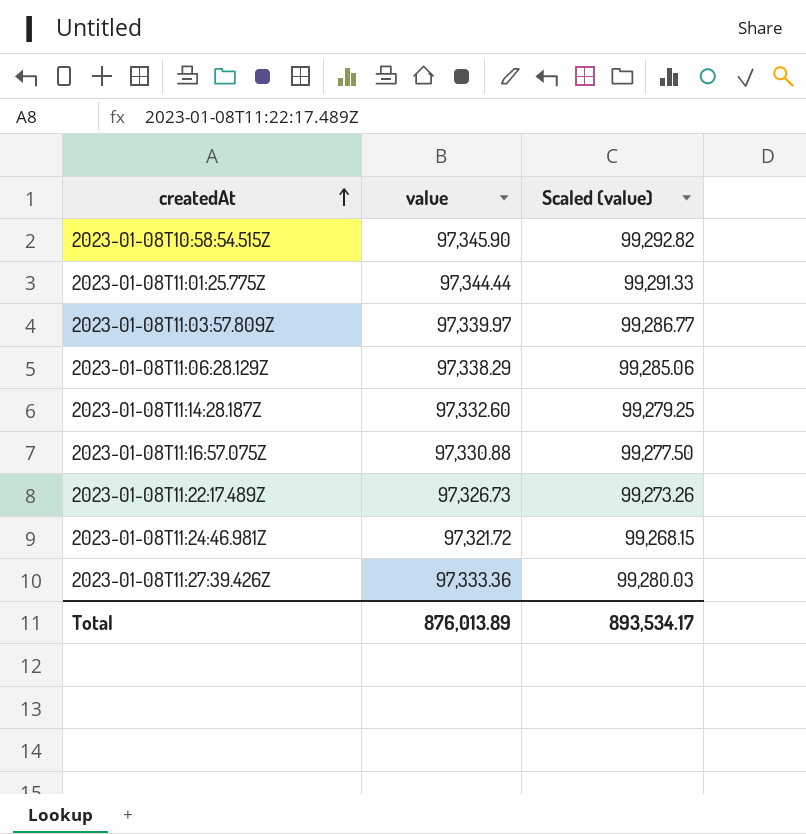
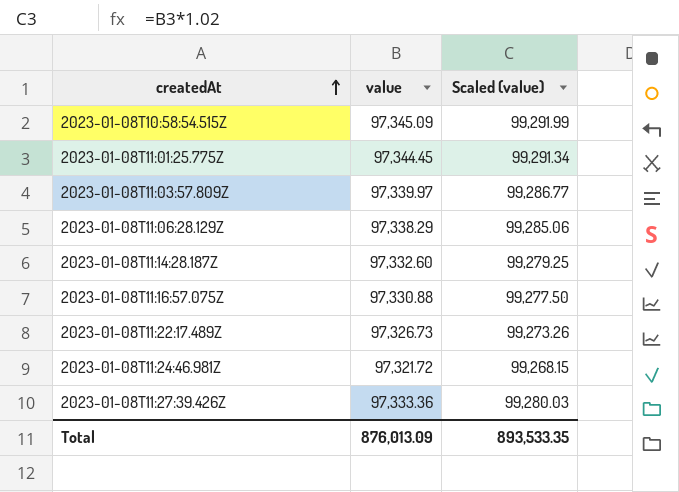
2023-01-08T10:58:54.515Z | value: 97,345.90 -> 97,345.09
2023-01-08T10:58:54.515Z | Scaled (value): 99,292.82 -> 99,291.99
2023-01-08T11:01:25.775Z | value: 97,344.44 -> 97,344.45
2023-01-08T11:01:25.775Z | Scaled (value): 99,291.33 -> 99,291.34
Total | value: 876,013.89 -> 876,013.09
Total | Scaled (value): 893,534.17 -> 893,533.35

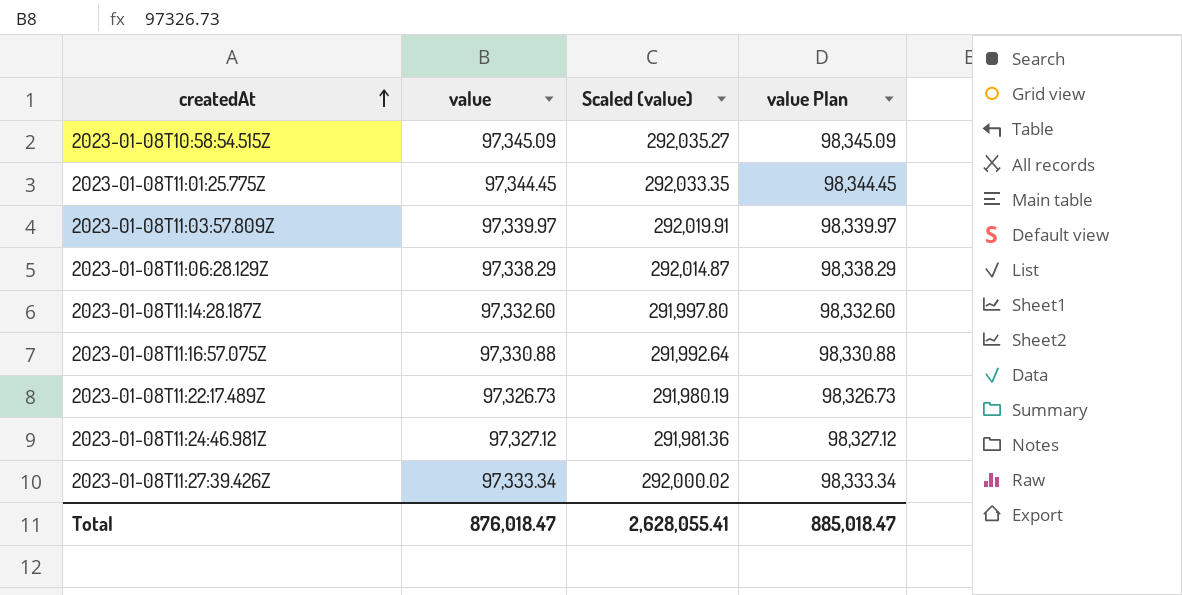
column Scaled (value) | formula: [value] * 1.02 -> [value] * 3
column value Plan | formula: none -> [value] + 1000
2023-01-08T11:24:46.981Z | value: 97,321.72 -> 97,327.12
2023-01-08T11:27:39.426Z | value: 97,333.36 -> 97,333.34
Total | value: 876,013.09 -> 876,018.47
Total | Scaled (value): 893,533.35 -> 2,628,055.41

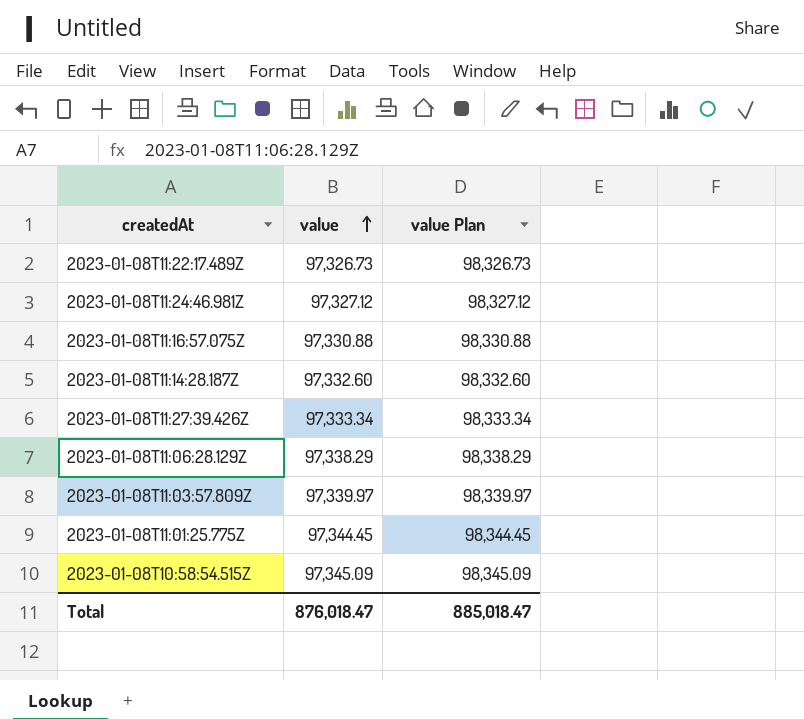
row order: createdAt ascending -> value ascending
column Scaled (value) | formula: [value] * 3 -> none

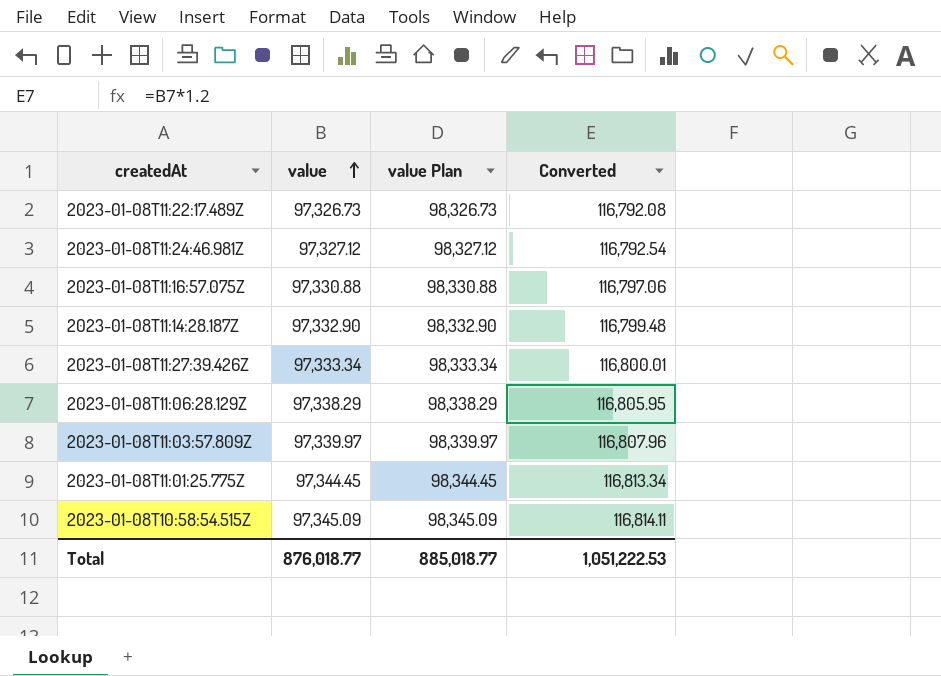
column Converted | formula: none -> [value] * 1.2
2023-01-08T11:14:28.187Z | value: 97,332.60 -> 97,332.90
2023-01-08T11:14:28.187Z | value Plan: 98,332.60 -> 98,332.90
Total | value: 876,018.47 -> 876,018.77
Total | value Plan: 885,018.47 -> 885,018.77

